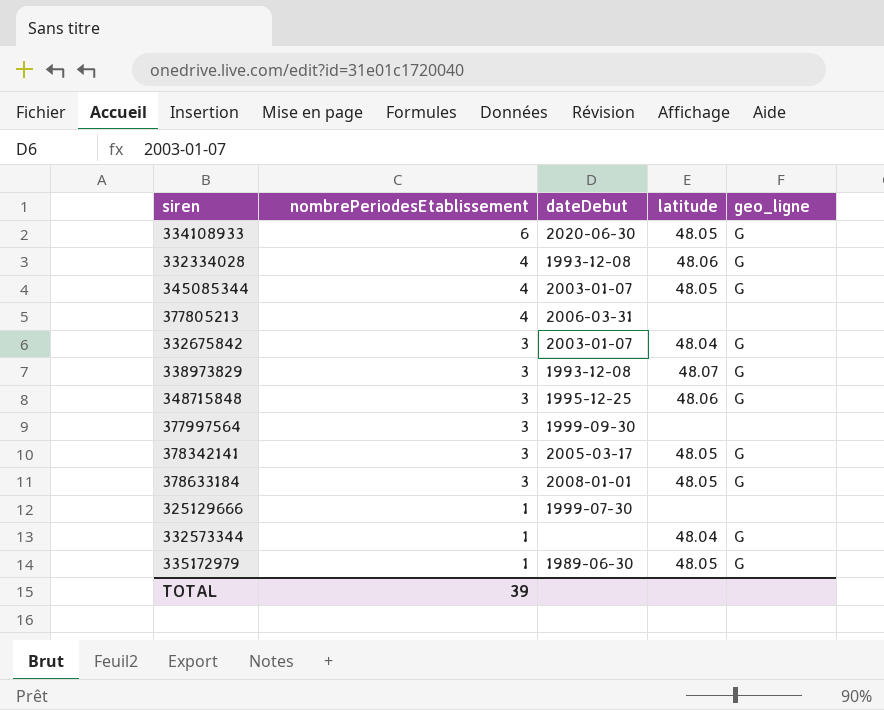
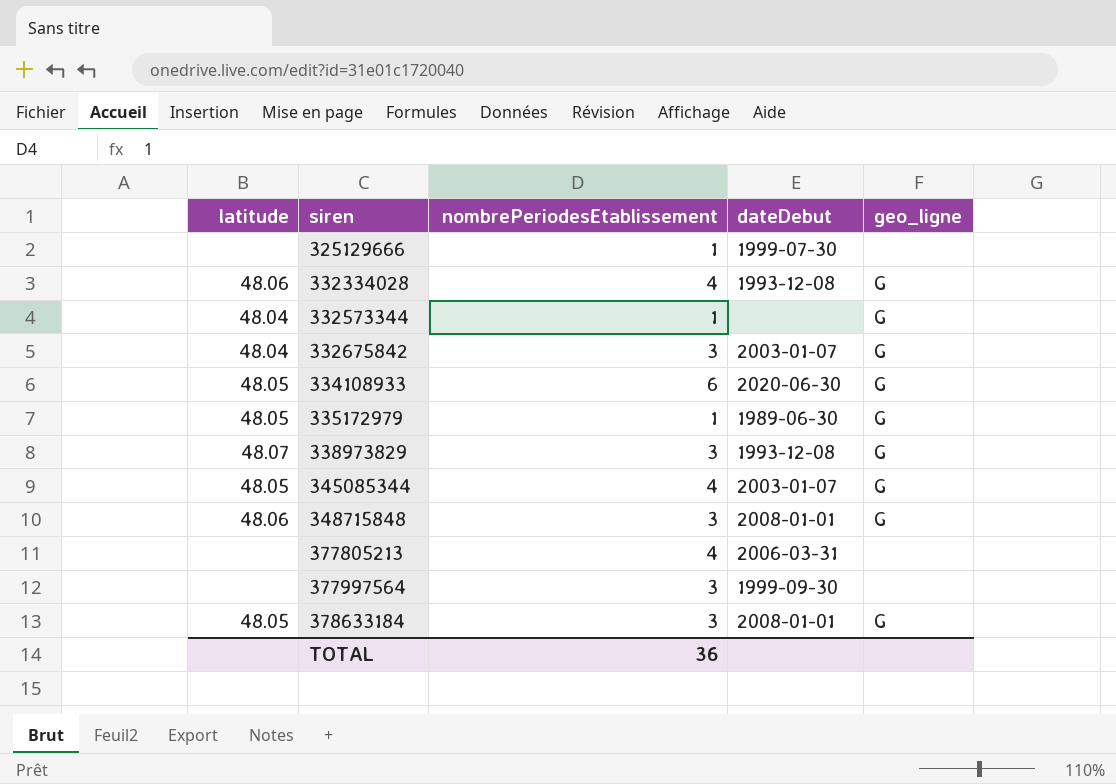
row order: nombrePeriodesEtablissement descending -> siren ascending
column latitude | position: 4 -> 1
row 378342141: 3 | 2005-03-17 | 48.05 | G -> none
348715848 | dateDebut: 1995-12-25 -> 2008-01-01
TOTAL | nombrePeriodesEtablissement: 39 -> 36

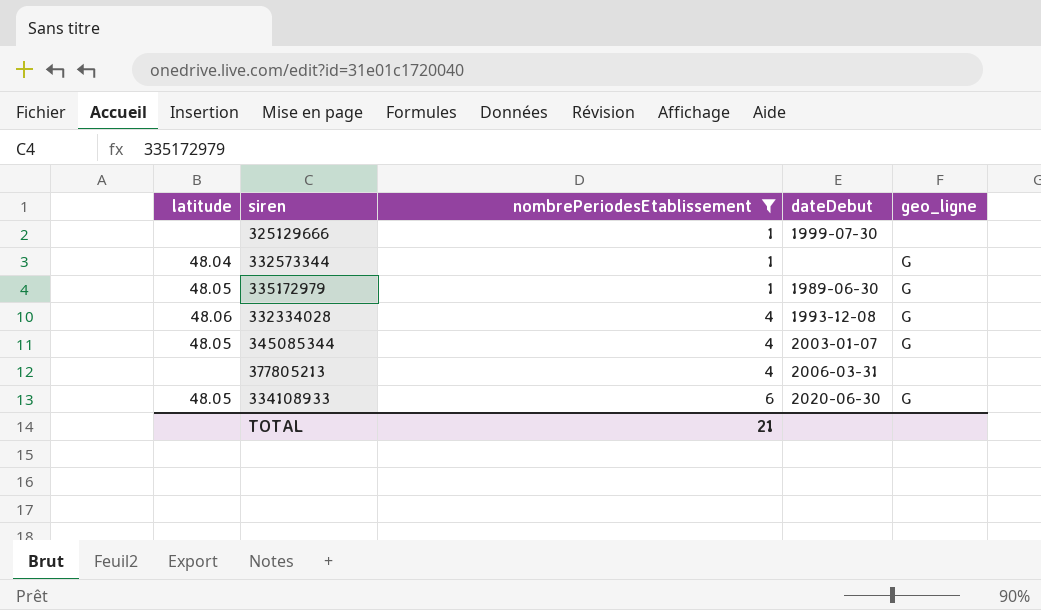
filter: none -> nombrePeriodesEtablissement != 3
row order: siren ascending -> nombrePeriodesEtablissement ascending
TOTAL | nombrePeriodesEtablissement: 36 -> 21

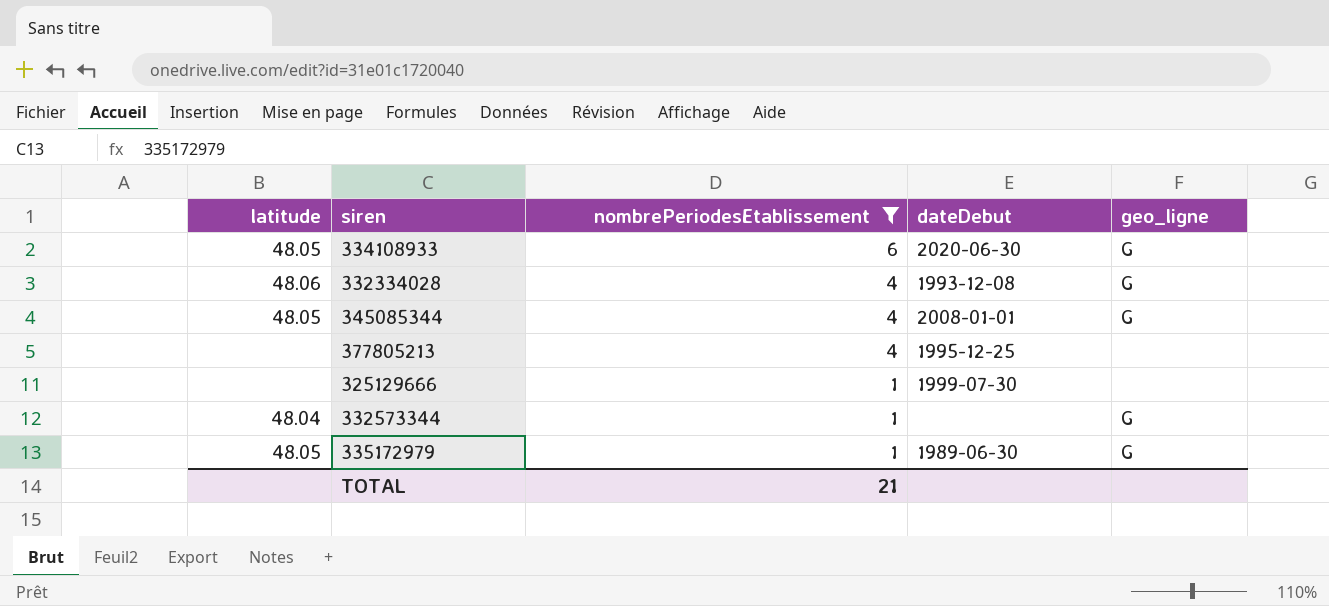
row order: nombrePeriodesEtablissement ascending -> nombrePeriodesEtablissement descending
345085344 | dateDebut: 2003-01-07 -> 2008-01-01
377805213 | dateDebut: 2006-03-31 -> 1995-12-25

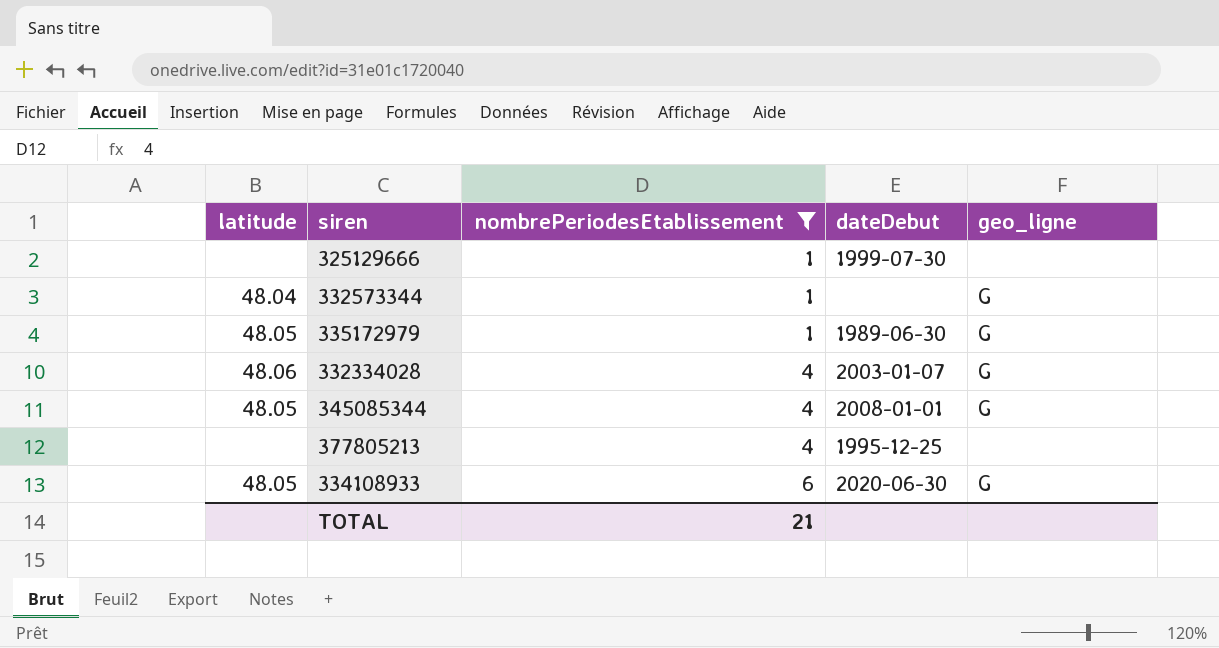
row order: nombrePeriodesEtablissement descending -> nombrePeriodesEtablissement ascending
332334028 | dateDebut: 1993-12-08 -> 2003-01-07

